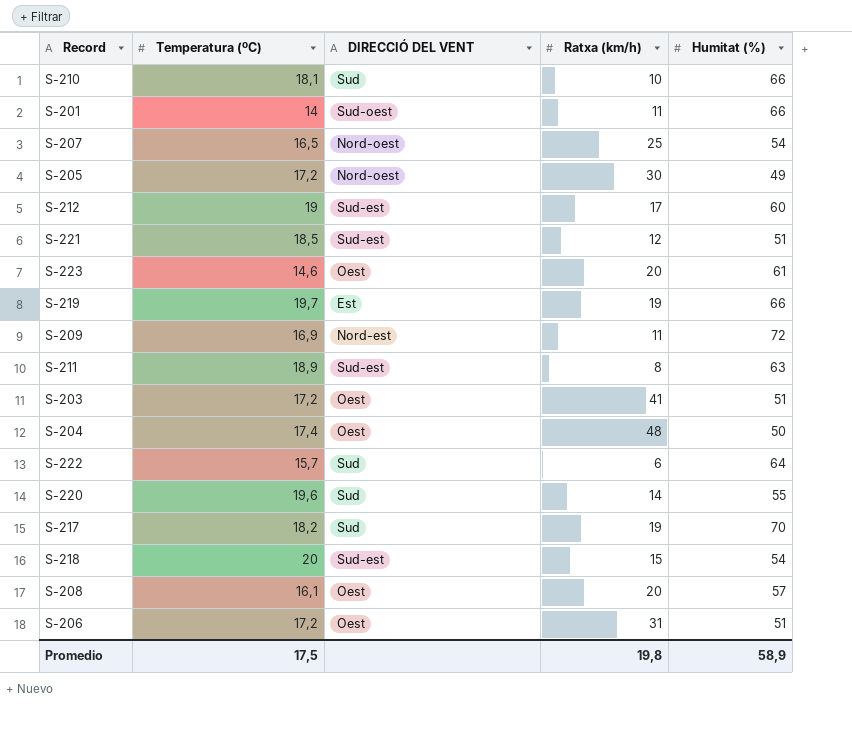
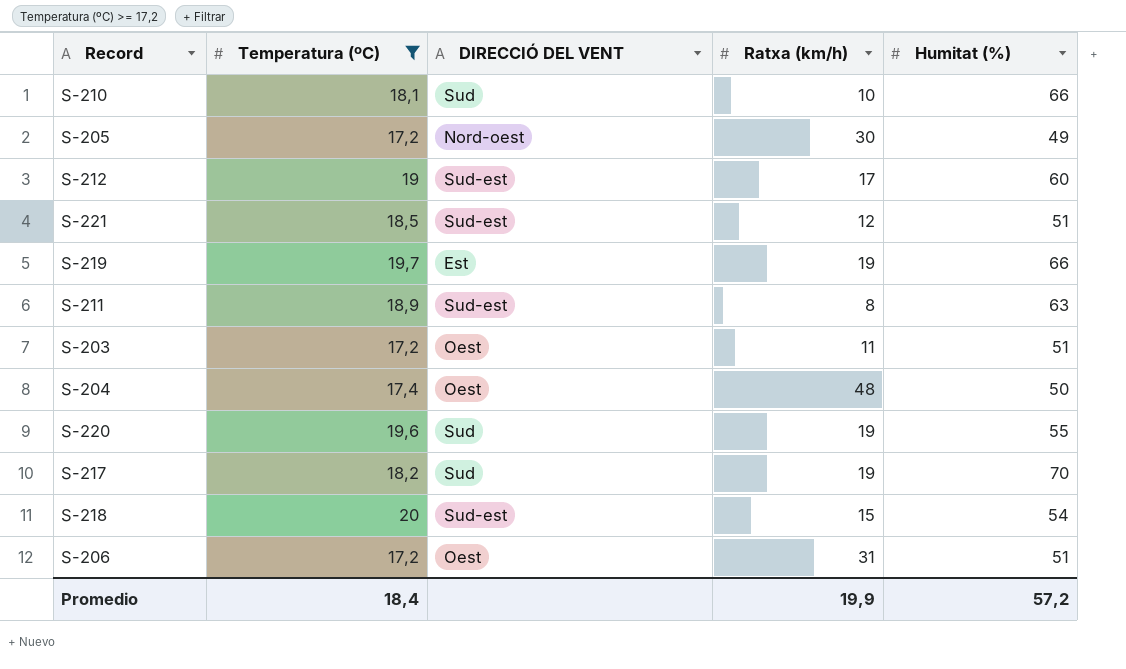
filter: none -> Temperatura (ºC) >= 17,2
S-203 | Ratxa (km/h): 41 -> 11
S-220 | Ratxa (km/h): 14 -> 19
Promedio | Temperatura (ºC): 17,5 -> 18,4
Promedio | Ratxa (km/h): 19,8 -> 19,9
Promedio | Humitat (%): 58,9 -> 57,2

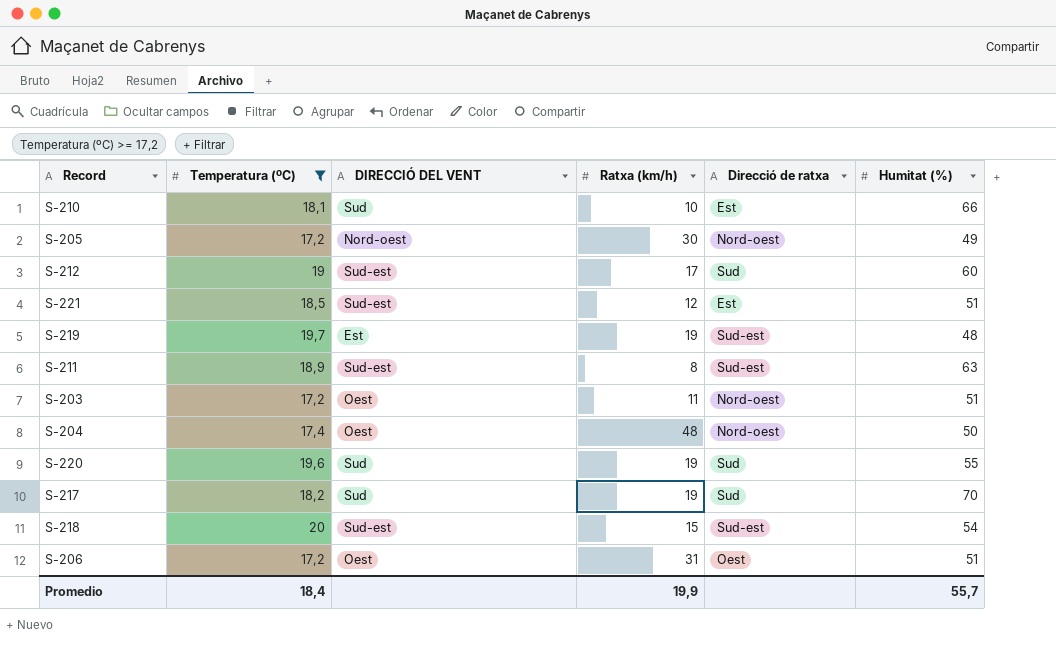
column Direcció de ratxa | position: none -> 5
S-219 | Humitat (%): 66 -> 48
Promedio | Humitat (%): 57,2 -> 55,7

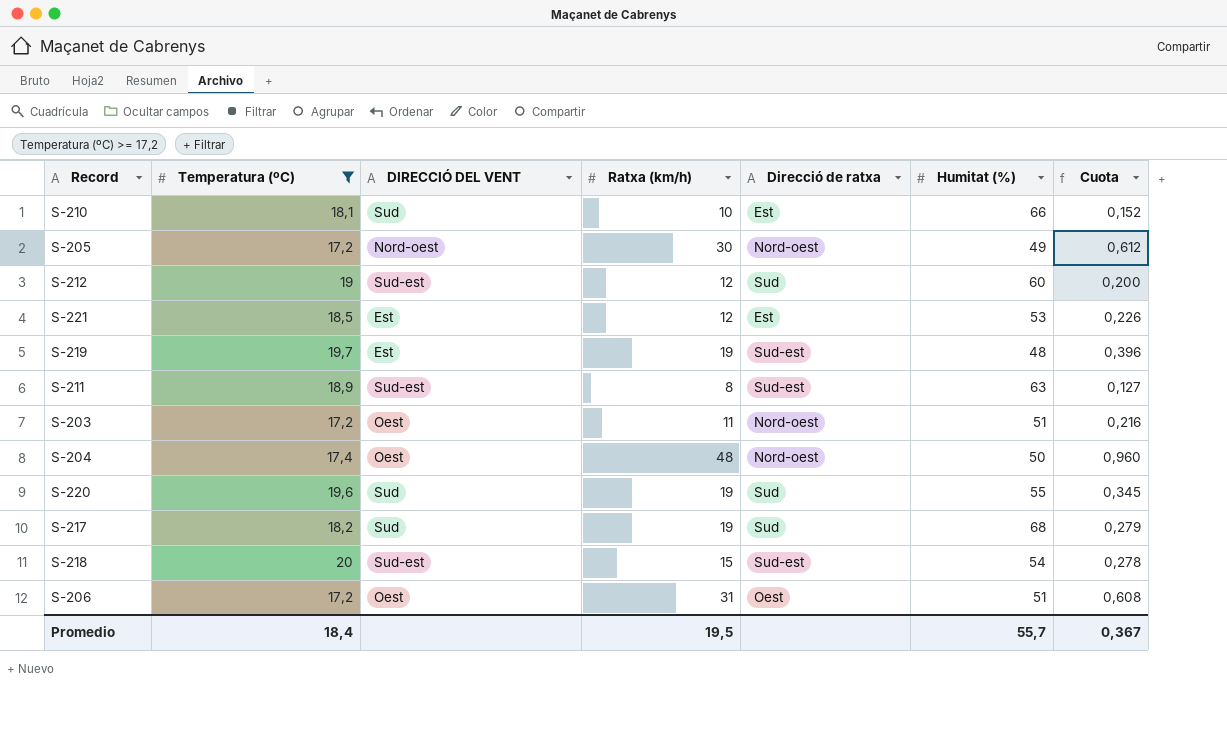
column Cuota | formula: none -> [Ratxa (km/h)] / [Humitat (%)]
S-212 | Ratxa (km/h): 17 -> 12
S-221 | DIRECCIÓ DEL VENT: Sud-est -> Est
S-221 | Humitat (%): 51 -> 53
S-217 | Humitat (%): 70 -> 68
Promedio | Ratxa (km/h): 19,9 -> 19,5

